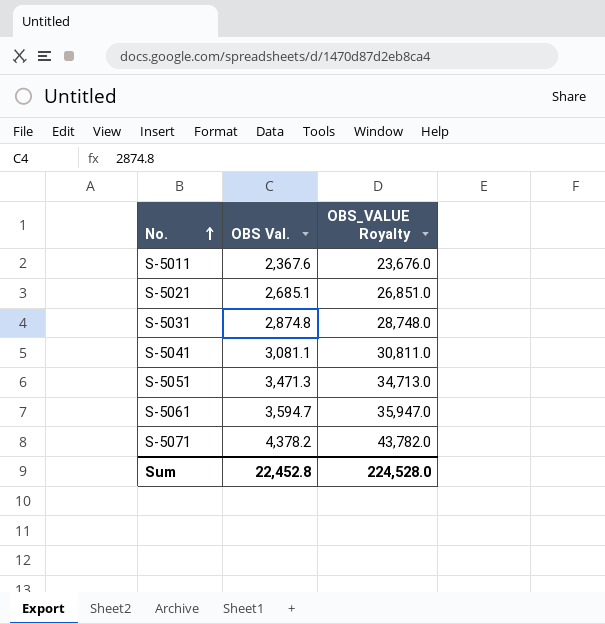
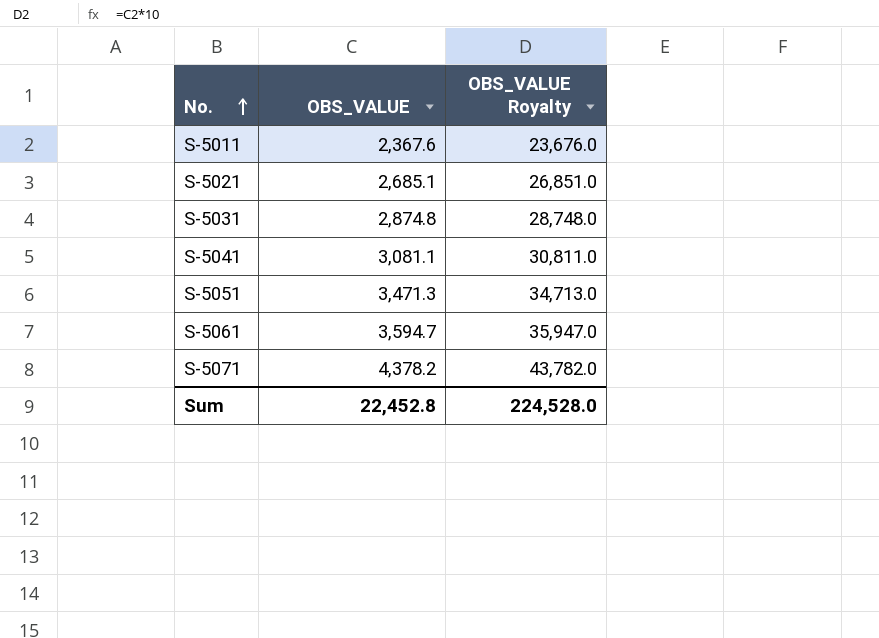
column name: OBS Val. -> OBS_VALUE

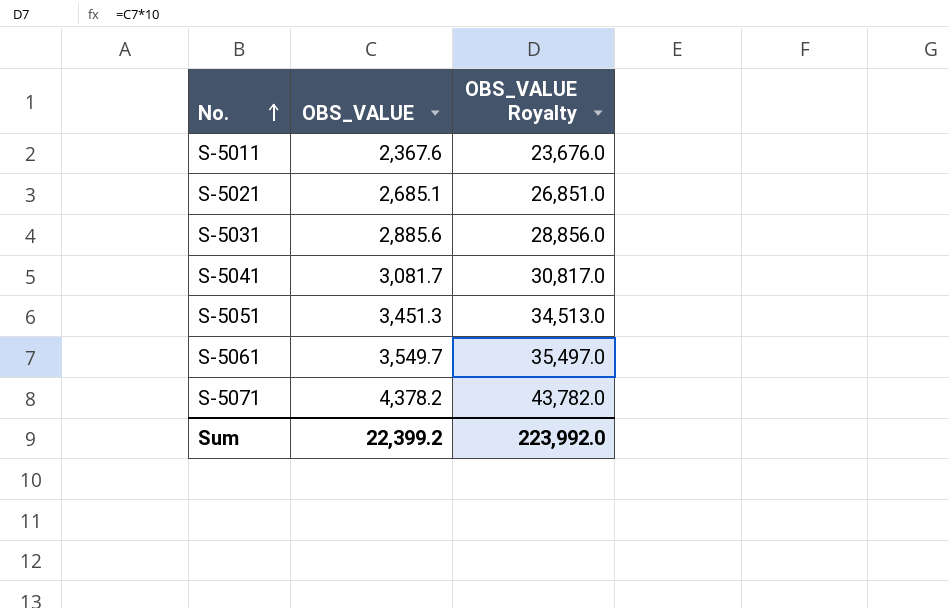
S-5031 | OBS_VALUE: 2,874.8 -> 2,885.6
S-5031 | OBS_VALUE Royalty: 28,748.0 -> 28,856.0
S-5041 | OBS_VALUE: 3,081.1 -> 3,081.7
S-5041 | OBS_VALUE Royalty: 30,811.0 -> 30,817.0
S-5051 | OBS_VALUE: 3,471.3 -> 3,451.3
S-5051 | OBS_VALUE Royalty: 34,713.0 -> 34,513.0
S-5061 | OBS_VALUE: 3,594.7 -> 3,549.7
S-5061 | OBS_VALUE Royalty: 35,947.0 -> 35,497.0
Sum | OBS_VALUE: 22,452.8 -> 22,399.2
Sum | OBS_VALUE Royalty: 224,528.0 -> 223,992.0

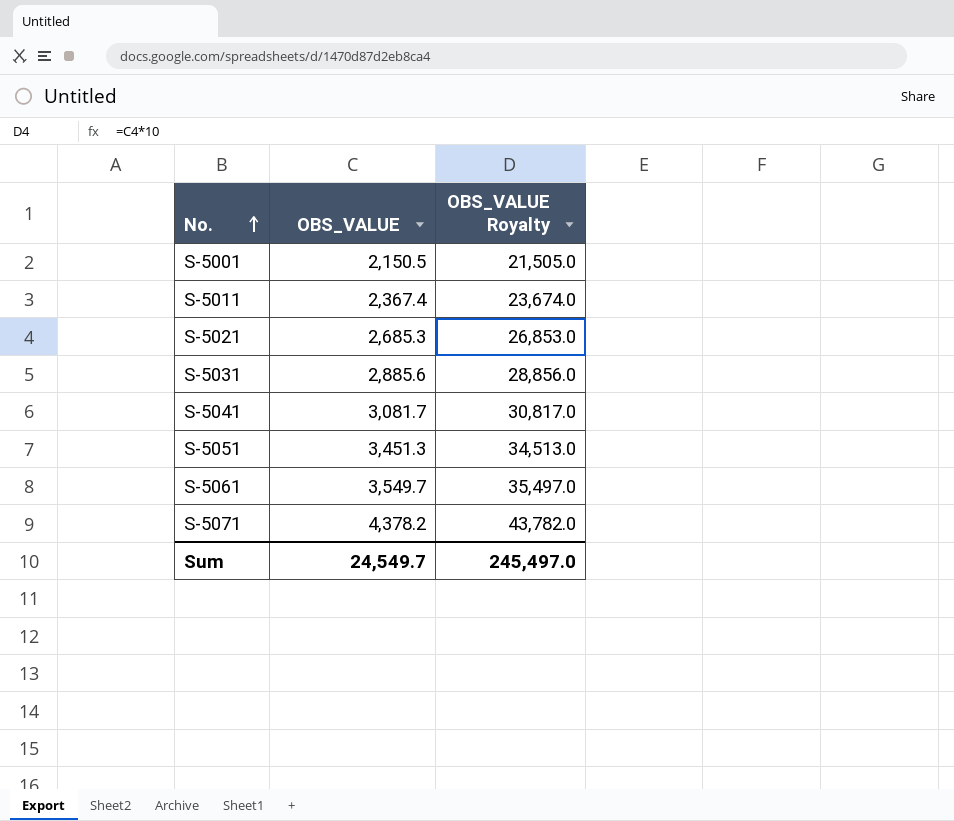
row S-5001: none -> 2,150.5 | 21,505.0
S-5011 | OBS_VALUE: 2,367.6 -> 2,367.4
S-5011 | OBS_VALUE Royalty: 23,676.0 -> 23,674.0
S-5021 | OBS_VALUE: 2,685.1 -> 2,685.3
S-5021 | OBS_VALUE Royalty: 26,851.0 -> 26,853.0
Sum | OBS_VALUE: 22,399.2 -> 24,549.7
Sum | OBS_VALUE Royalty: 223,992.0 -> 245,497.0

